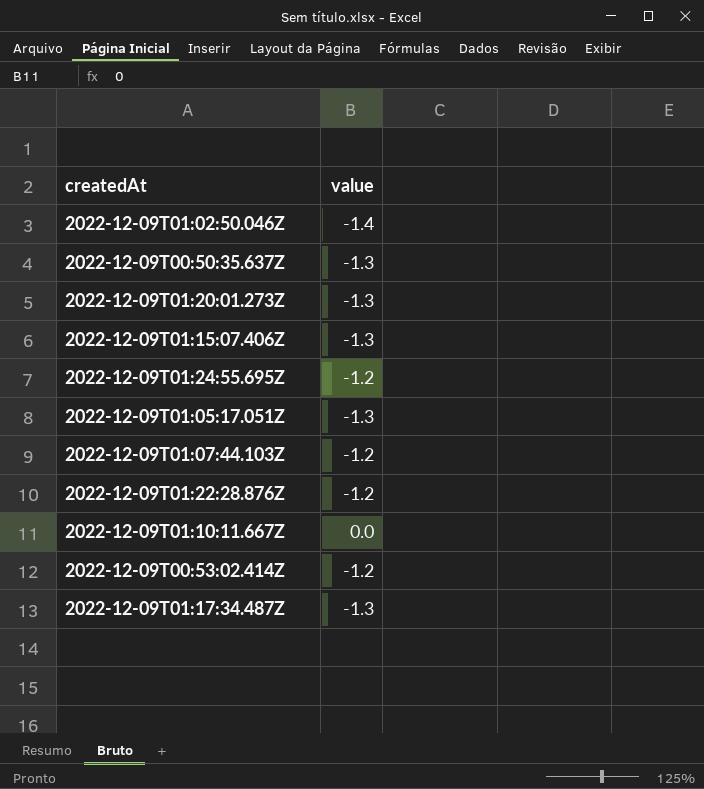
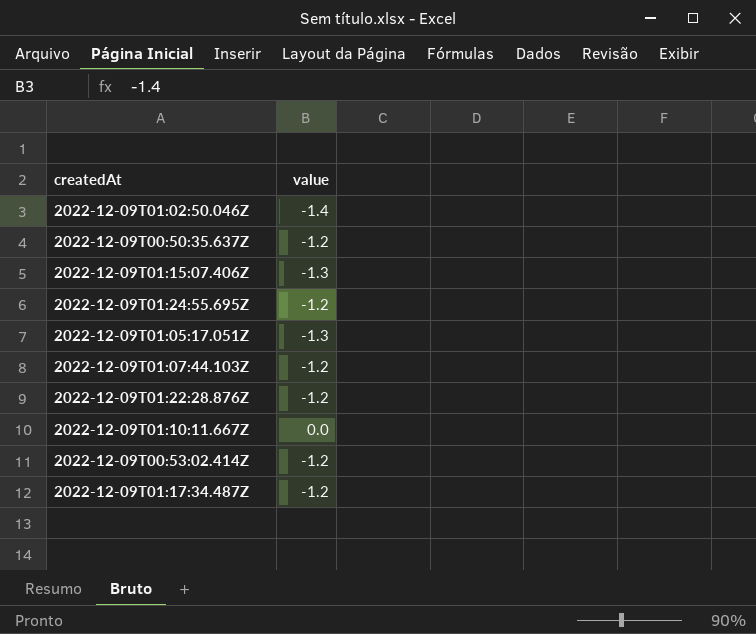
row 2022-12-09T01:20:01.273Z: -1.3 -> none
2022-12-09T00:50:35.637Z | value: -1.3 -> -1.2
2022-12-09T01:17:34.487Z | value: -1.3 -> -1.2

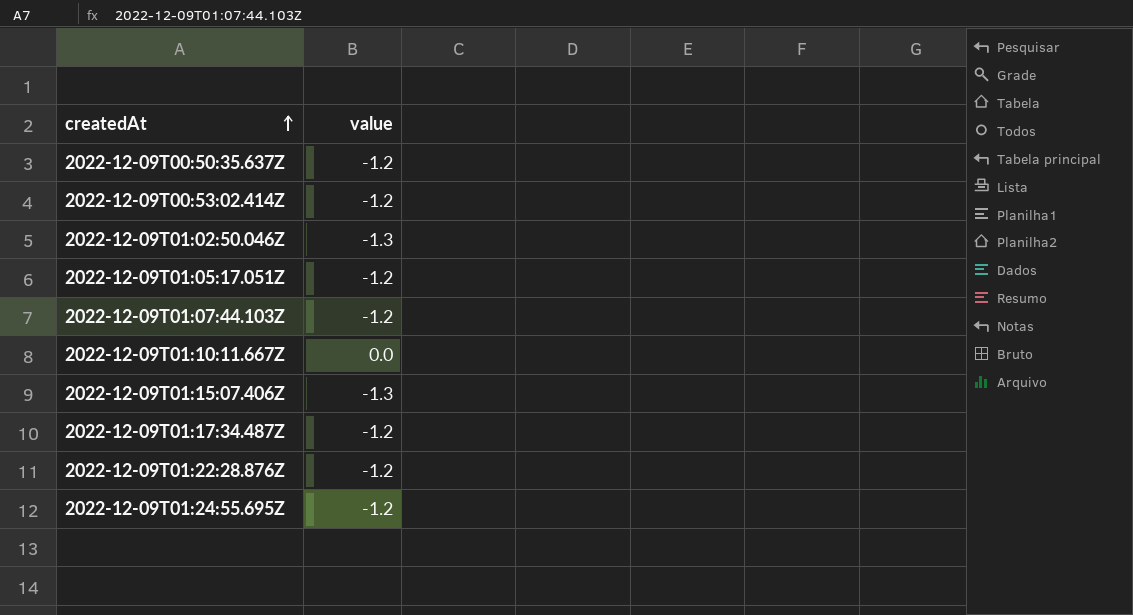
row order: none -> createdAt ascending
2022-12-09T01:02:50.046Z | value: -1.4 -> -1.3
2022-12-09T01:05:17.051Z | value: -1.3 -> -1.2

